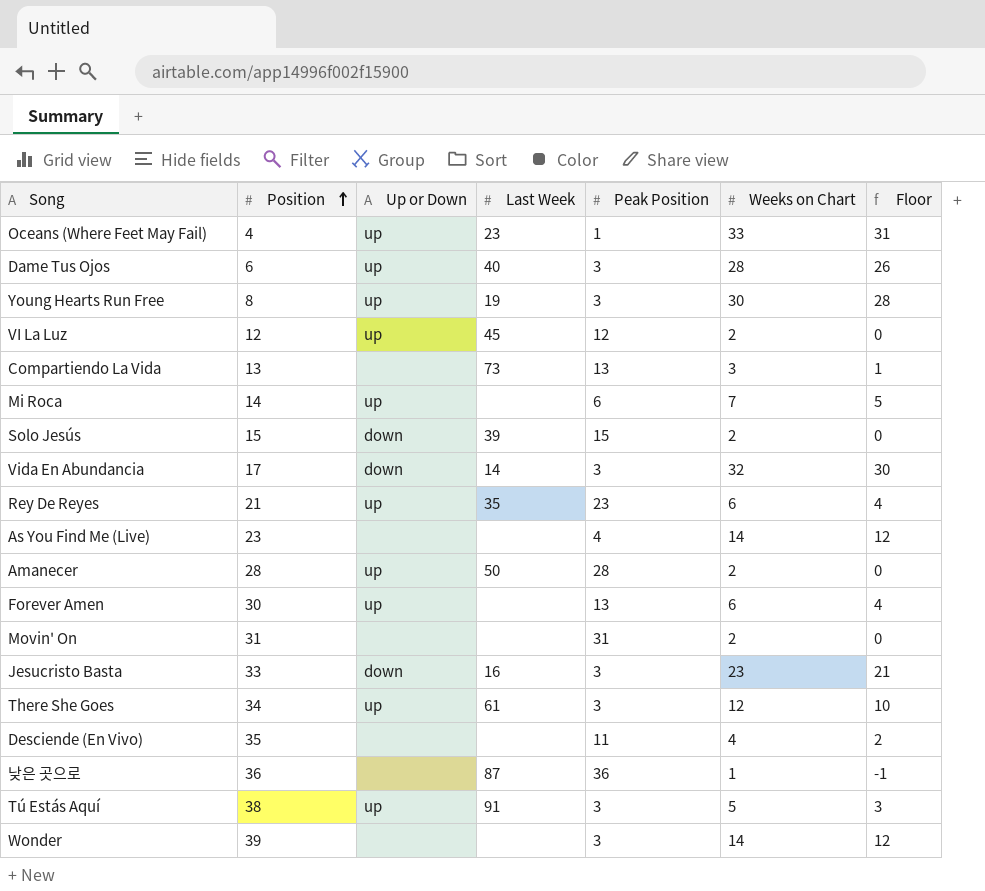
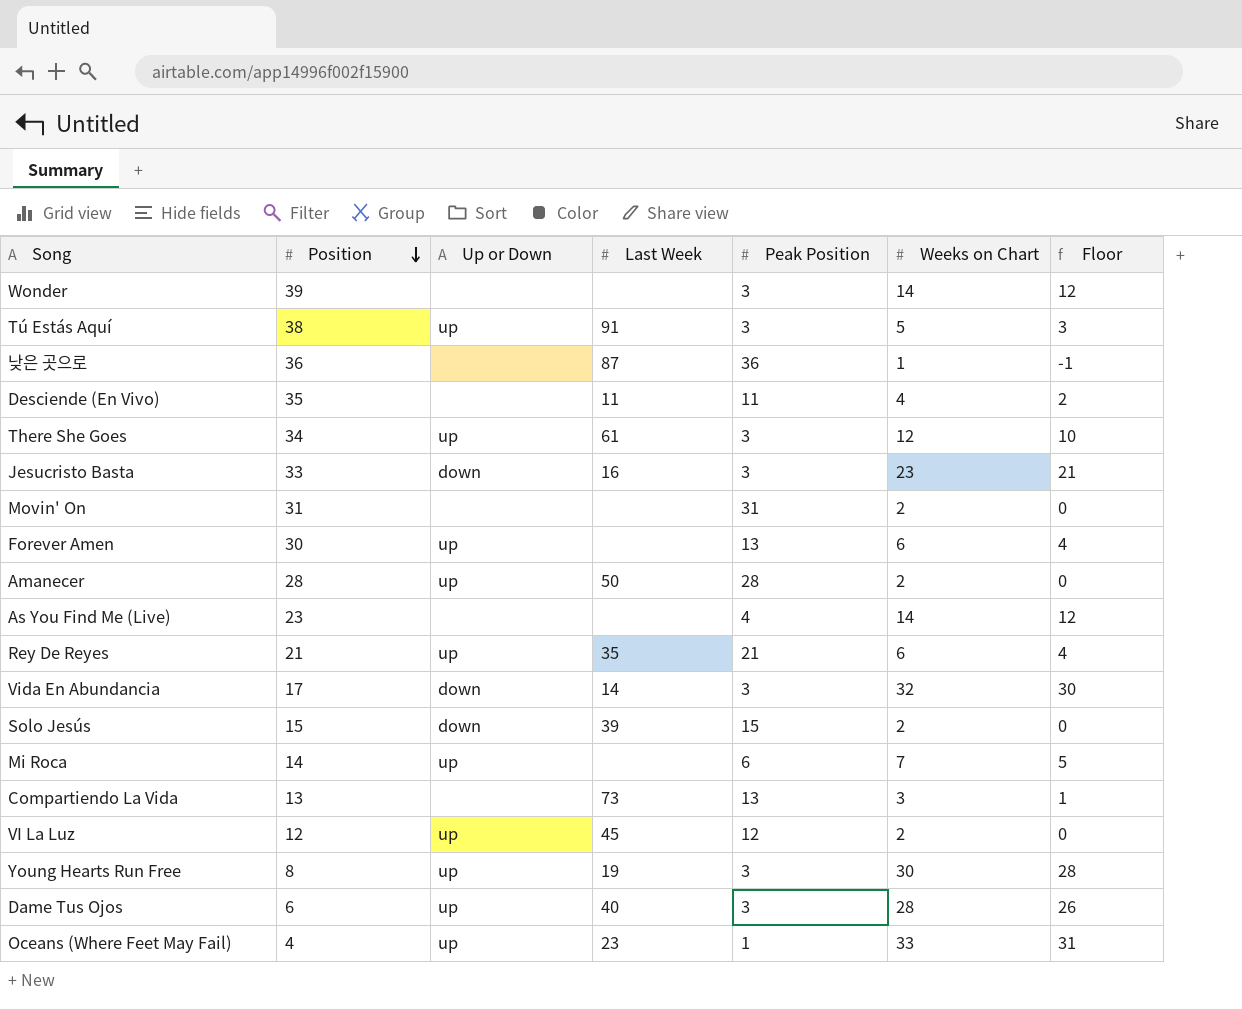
row order: Position ascending -> Position descending
Desciende (En Vivo) | Last Week: none -> 11
Rey De Reyes | Peak Position: 23 -> 21

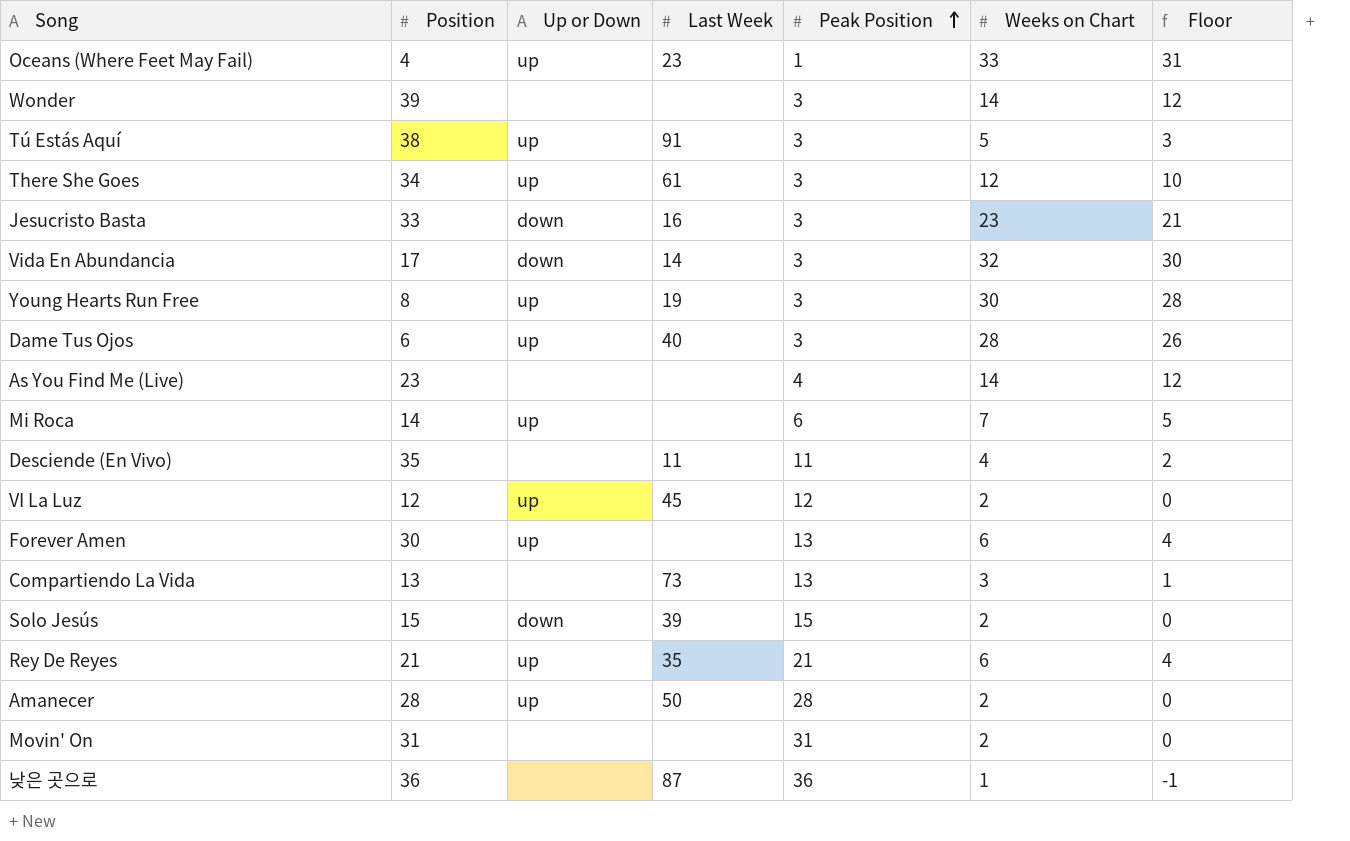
row order: Position descending -> Peak Position ascending

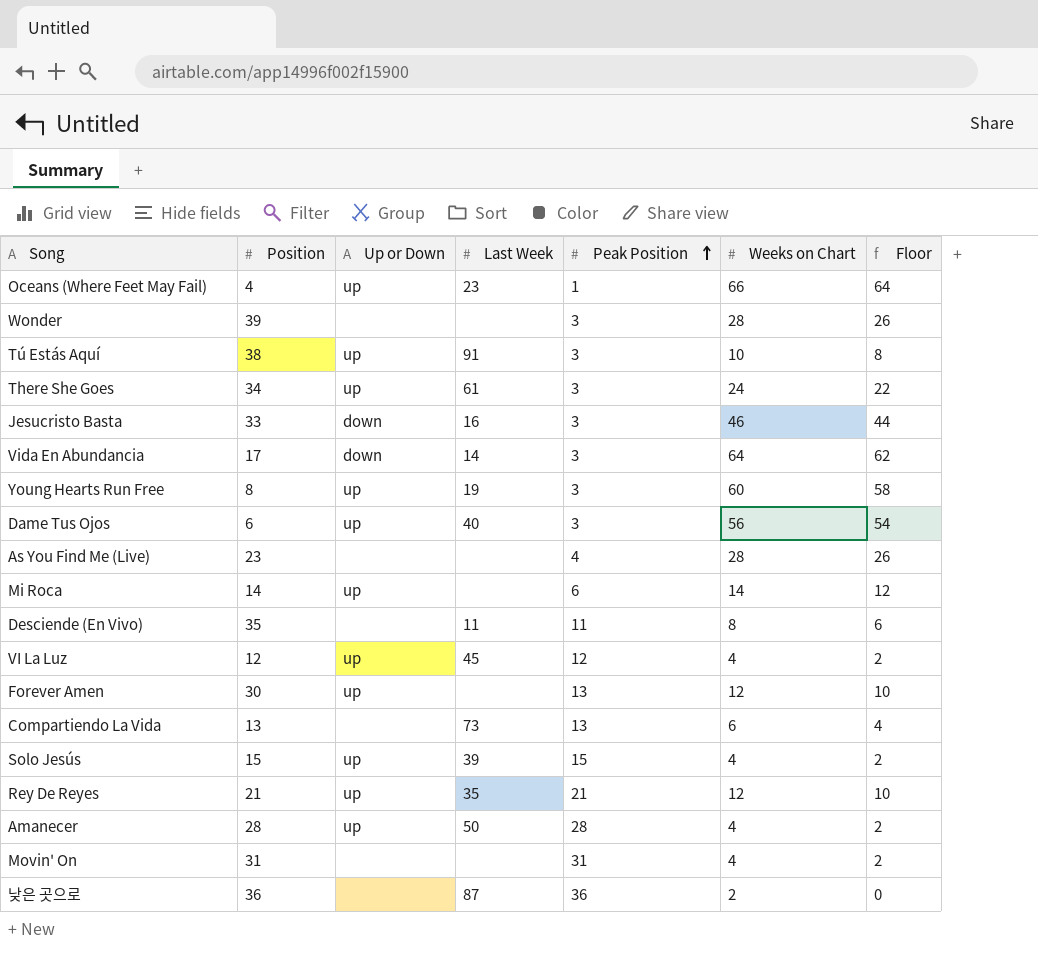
Oceans (Where Feet May Fail) | Weeks on Chart: 33 -> 66
Oceans (Where Feet May Fail) | Floor: 31 -> 64
Wonder | Weeks on Chart: 14 -> 28
Wonder | Floor: 12 -> 26
Tú Estás Aquí | Weeks on Chart: 5 -> 10
Tú Estás Aquí | Floor: 3 -> 8
There She Goes | Weeks on Chart: 12 -> 24
There She Goes | Floor: 10 -> 22
Jesucristo Basta | Weeks on Chart: 23 -> 46
Jesucristo Basta | Floor: 21 -> 44
Vida En Abundancia | Weeks on Chart: 32 -> 64
Vida En Abundancia | Floor: 30 -> 62
Young Hearts Run Free | Weeks on Chart: 30 -> 60
Young Hearts Run Free | Floor: 28 -> 58
Dame Tus Ojos | Weeks on Chart: 28 -> 56
Dame Tus Ojos | Floor: 26 -> 54
As You Find Me (Live) | Weeks on Chart: 14 -> 28
As You Find Me (Live) | Floor: 12 -> 26
Mi Roca | Weeks on Chart: 7 -> 14
Mi Roca | Floor: 5 -> 12
Desciende (En Vivo) | Weeks on Chart: 4 -> 8
Desciende (En Vivo) | Floor: 2 -> 6
VI La Luz | Weeks on Chart: 2 -> 4
VI La Luz | Floor: 0 -> 2
Forever Amen | Weeks on Chart: 6 -> 12
Forever Amen | Floor: 4 -> 10
Compartiendo La Vida | Weeks on Chart: 3 -> 6
Compartiendo La Vida | Floor: 1 -> 4
Solo Jesús | Up or Down: down -> up
Solo Jesús | Weeks on Chart: 2 -> 4
Solo Jesús | Floor: 0 -> 2
Rey De Reyes | Weeks on Chart: 6 -> 12
Rey De Reyes | Floor: 4 -> 10
Amanecer | Weeks on Chart: 2 -> 4
Amanecer | Floor: 0 -> 2
Movin' On | Weeks on Chart: 2 -> 4
Movin' On | Floor: 0 -> 2
낮은 곳으로 | Weeks on Chart: 1 -> 2
낮은 곳으로 | Floor: -1 -> 0

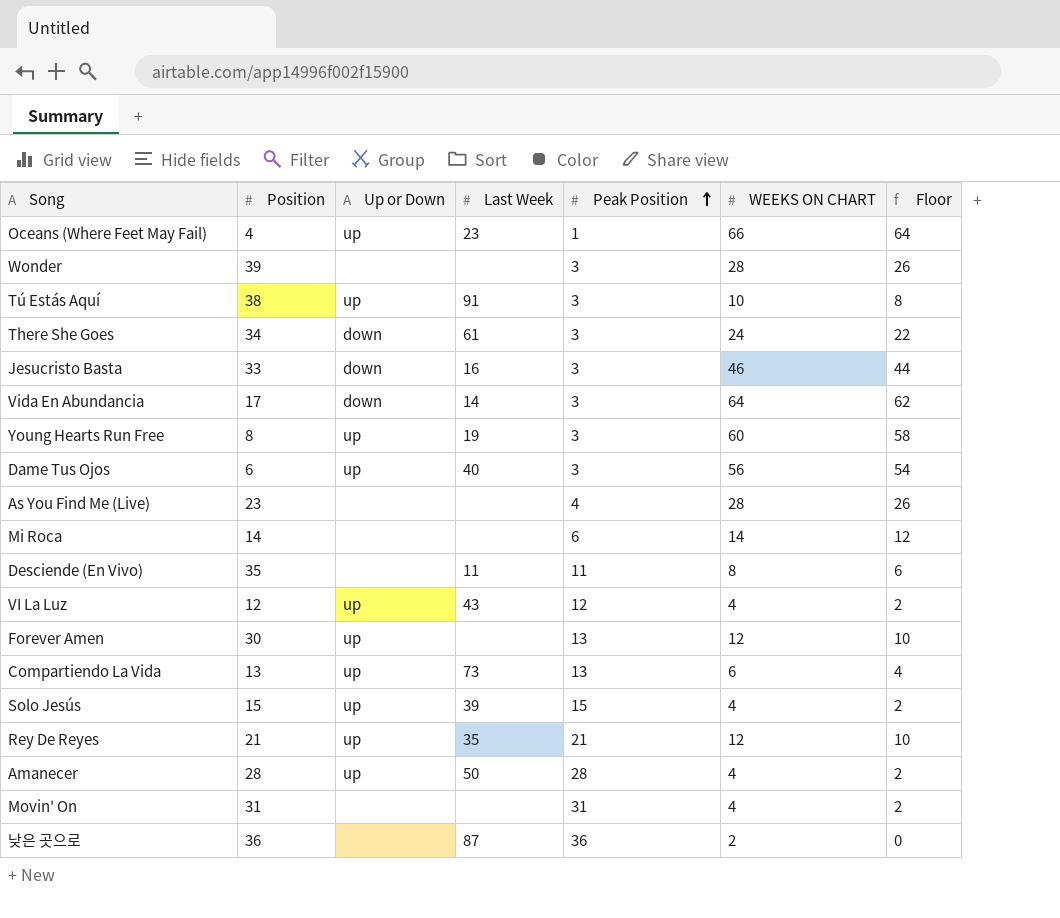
column name: Weeks on Chart -> WEEKS ON CHART
There She Goes | Up or Down: up -> down
Mi Roca | Up or Down: up -> none
VI La Luz | Last Week: 45 -> 43
Compartiendo La Vida | Up or Down: none -> up

